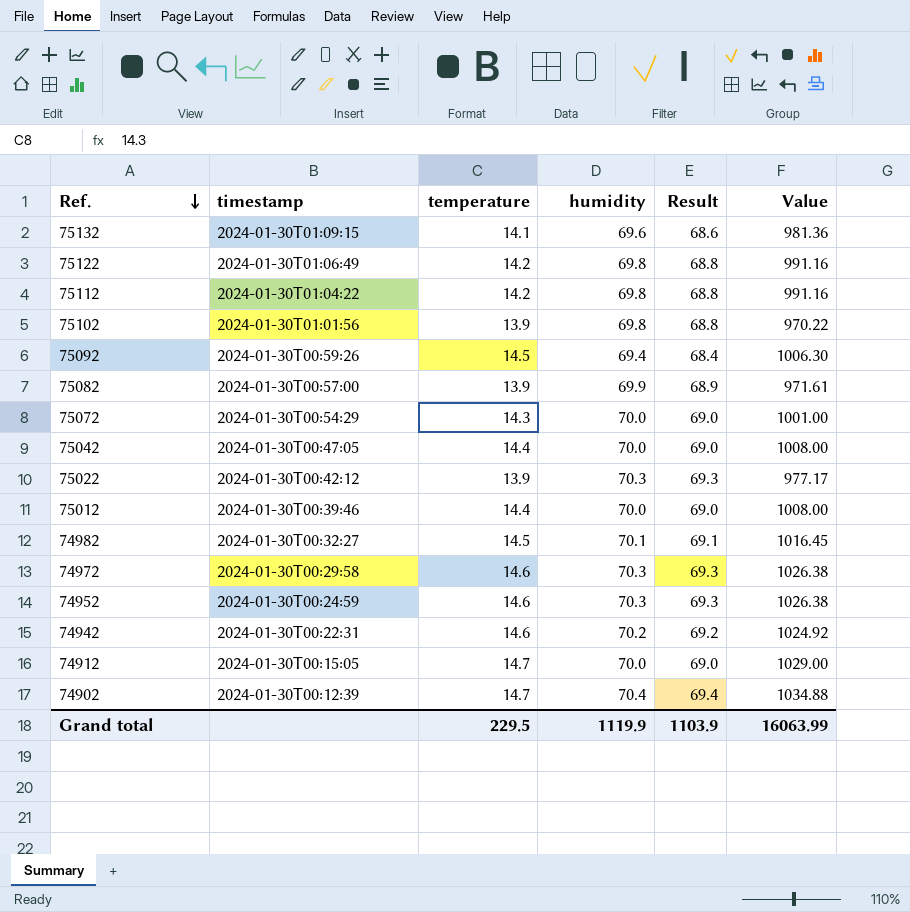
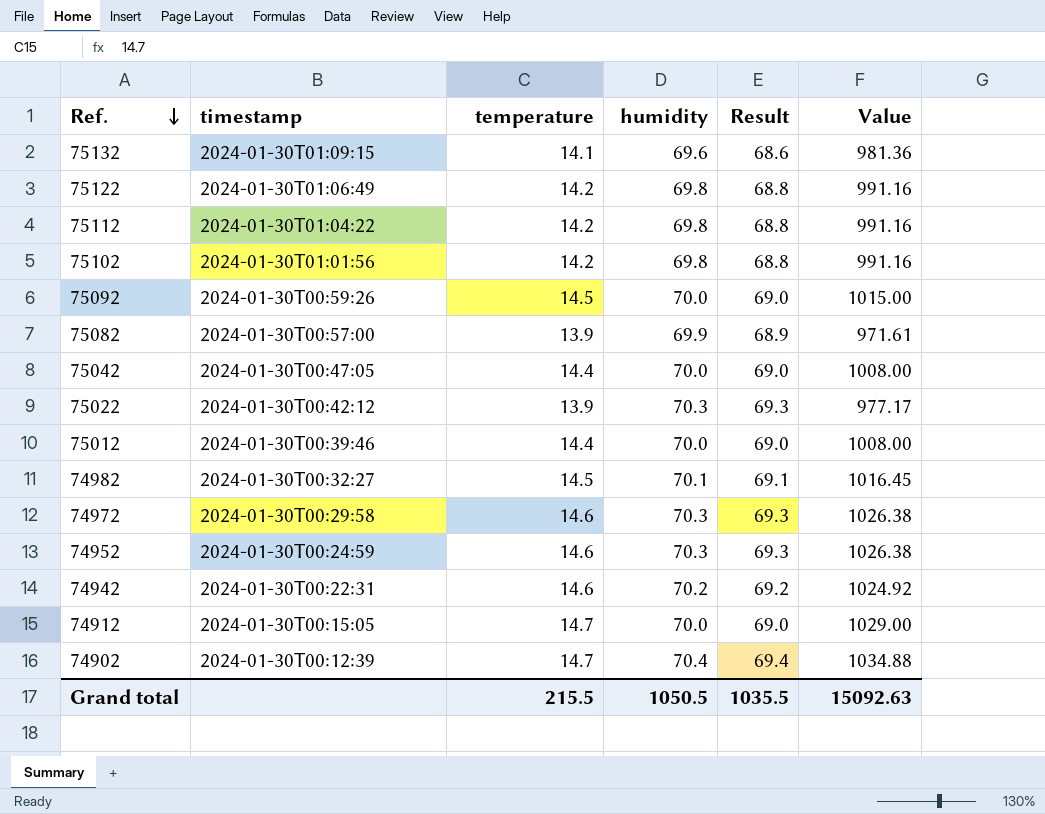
row 75072: 2024-01-30T00:54:29 | 14.3 | 70.0 | 69.0 | 1001.00 -> none
75102 | temperature: 13.9 -> 14.2
75102 | Value: 970.22 -> 991.16
75092 | humidity: 69.4 -> 70.0
75092 | Result: 68.4 -> 69.0
75092 | Value: 1006.30 -> 1015.00
Grand total | temperature: 229.5 -> 215.5
Grand total | humidity: 1119.9 -> 1050.5
Grand total | Result: 1103.9 -> 1035.5
Grand total | Value: 16063.99 -> 15092.63

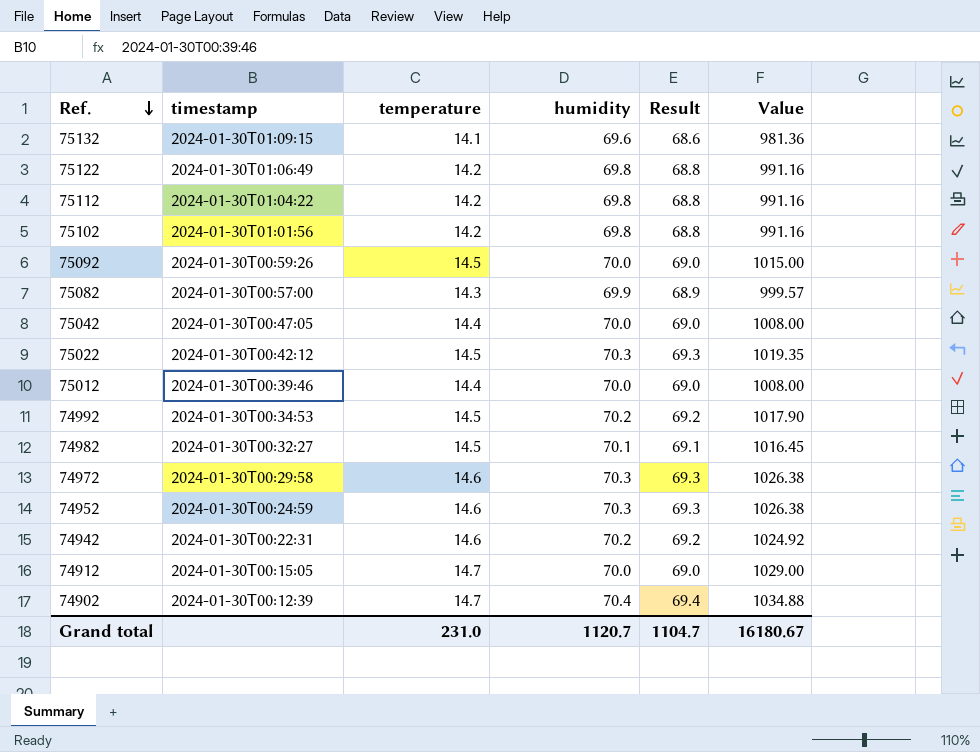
75082 | temperature: 13.9 -> 14.3
75082 | Value: 971.61 -> 999.57
75022 | temperature: 13.9 -> 14.5
75022 | Value: 977.17 -> 1019.35
row 74992: none -> 2024-01-30T00:34:53 | 14.5 | 70.2 | 69.2 | 1017.90
Grand total | temperature: 215.5 -> 231.0
Grand total | humidity: 1050.5 -> 1120.7
Grand total | Result: 1035.5 -> 1104.7
Grand total | Value: 15092.63 -> 16180.67

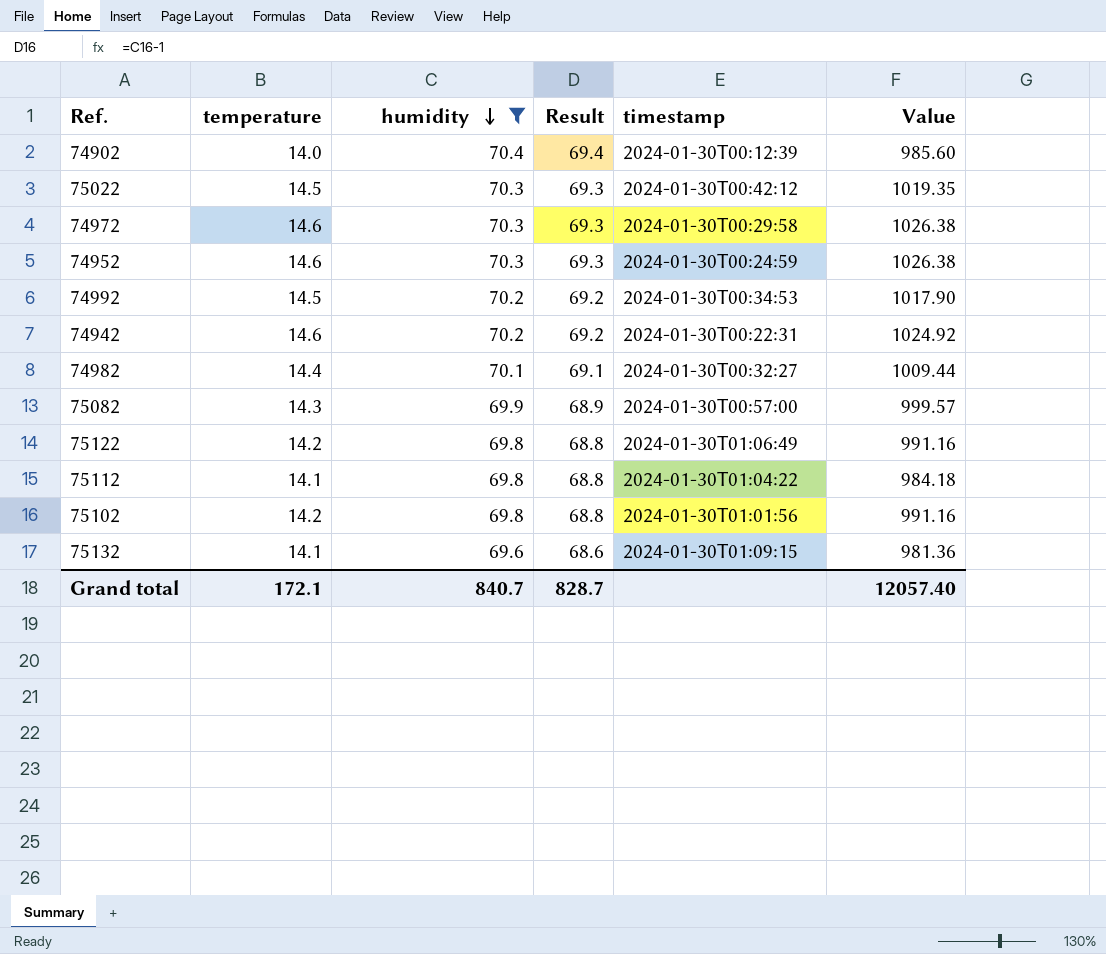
filter: none -> humidity != 70.0
row order: Ref. descending -> humidity descending
column timestamp | position: 2 -> 5
74902 | temperature: 14.7 -> 14.0
74902 | Value: 1034.88 -> 985.60
74982 | temperature: 14.5 -> 14.4
74982 | Value: 1016.45 -> 1009.44
75112 | temperature: 14.2 -> 14.1
75112 | Value: 991.16 -> 984.18
Grand total | temperature: 231.0 -> 172.1
Grand total | humidity: 1120.7 -> 840.7
Grand total | Result: 1104.7 -> 828.7
Grand total | Value: 16180.67 -> 12057.40

